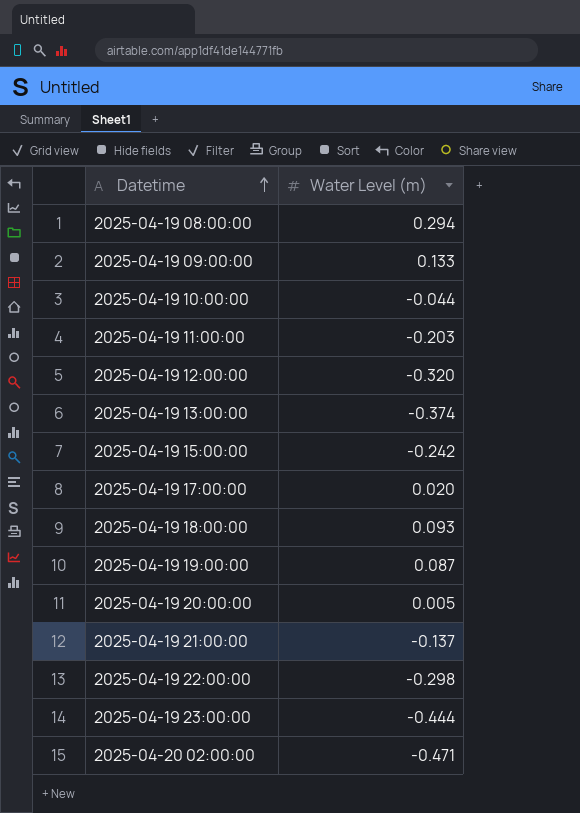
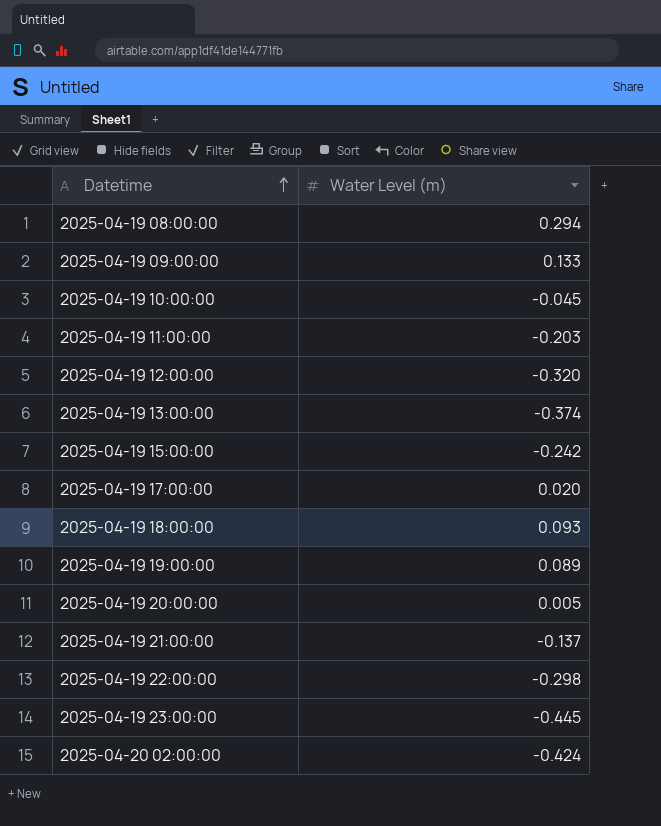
2025-04-19 10:00:00 | Water Level (m): -0.044 -> -0.045
2025-04-19 19:00:00 | Water Level (m): 0.087 -> 0.089
2025-04-19 23:00:00 | Water Level (m): -0.444 -> -0.445
2025-04-20 02:00:00 | Water Level (m): -0.471 -> -0.424

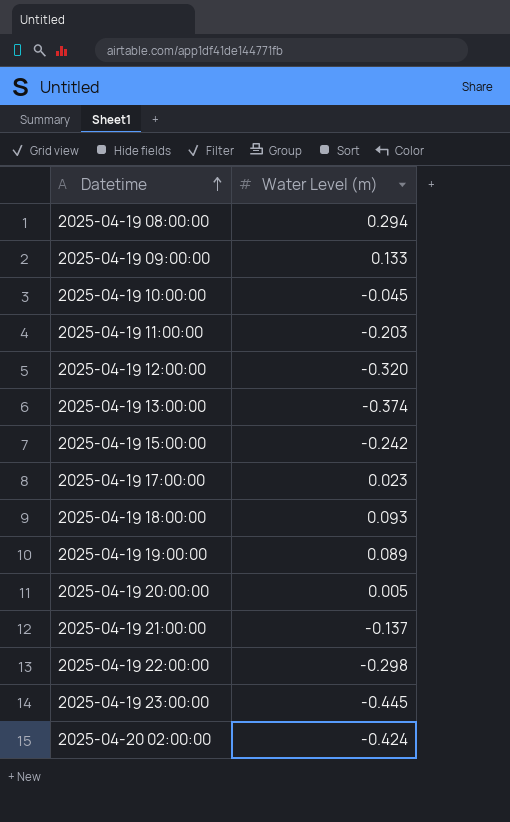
2025-04-19 17:00:00 | Water Level (m): 0.020 -> 0.023

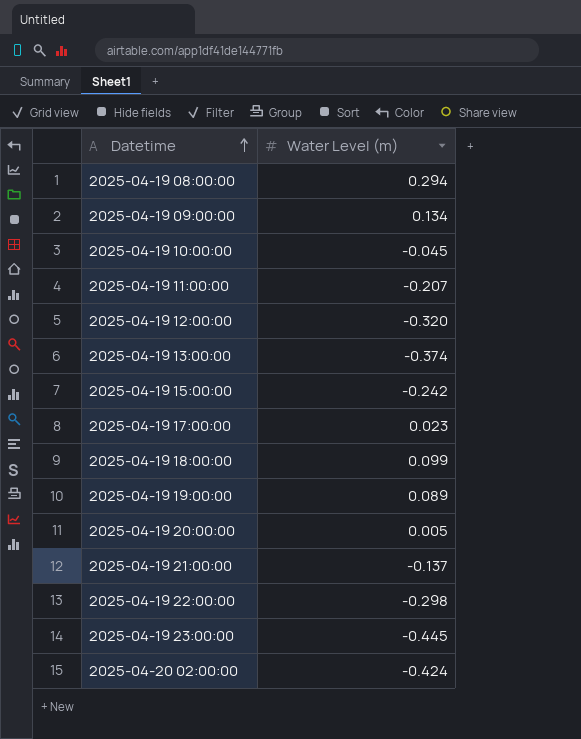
2025-04-19 09:00:00 | Water Level (m): 0.133 -> 0.134
2025-04-19 11:00:00 | Water Level (m): -0.203 -> -0.207
2025-04-19 18:00:00 | Water Level (m): 0.093 -> 0.099

